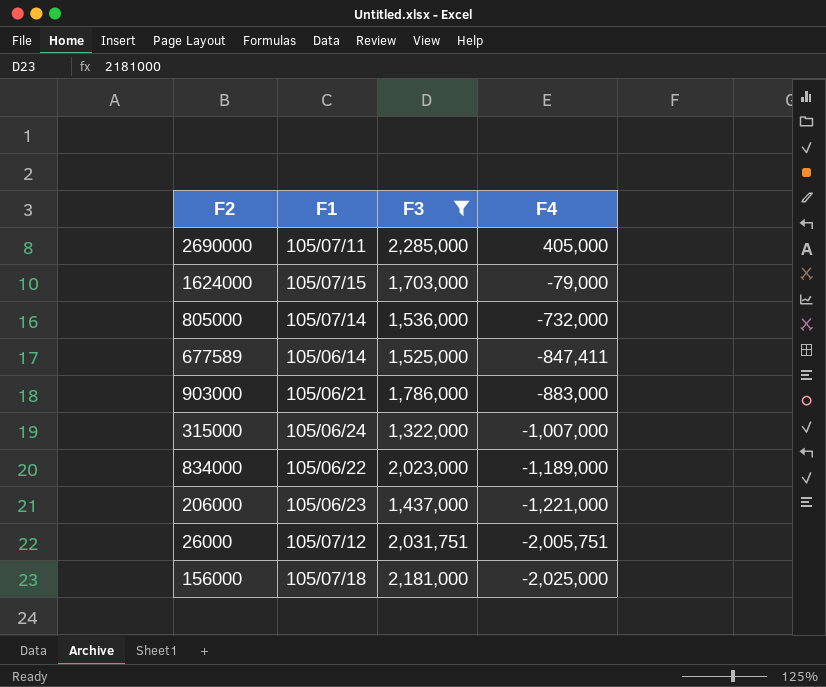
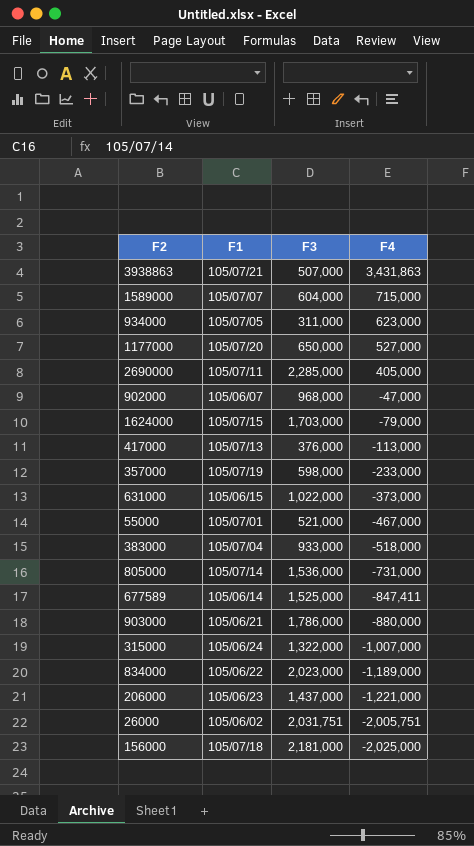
filter: F3 >= 1,322,000 -> none
805000 | F4: -732,000 -> -731,000
903000 | F4: -883,000 -> -880,000
26000 | F1: 105/07/12 -> 105/06/02

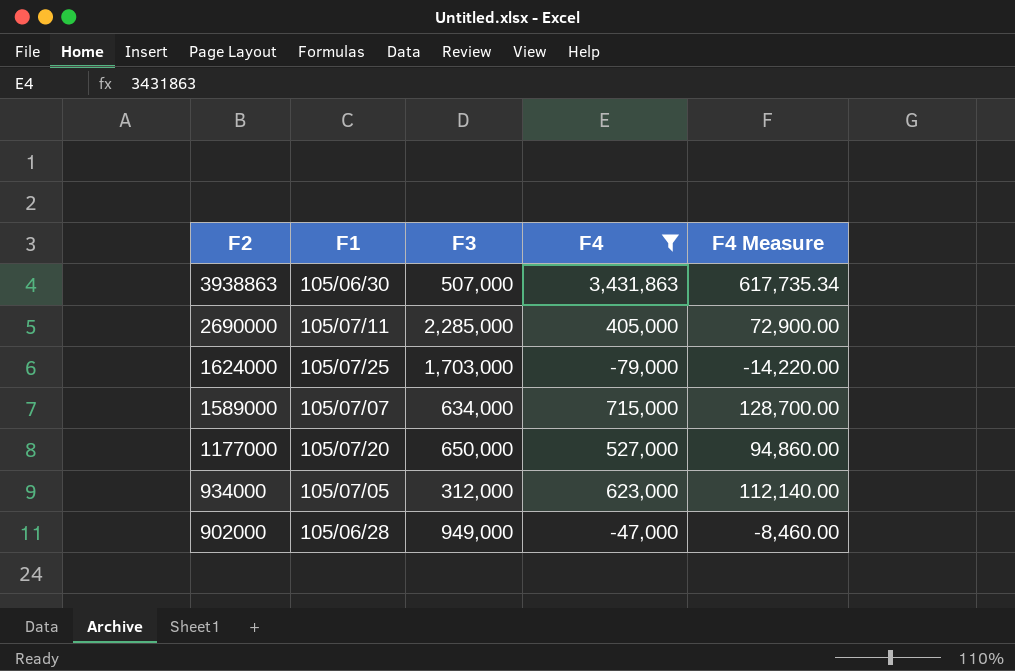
filter: none -> F4 >= -79,000
row order: F4 descending -> F2 descending
column F4 Measure | formula: none -> [F4] * 0.18
3938863 | F1: 105/07/21 -> 105/06/30
1624000 | F1: 105/07/15 -> 105/07/25
1589000 | F3: 604,000 -> 634,000
934000 | F3: 311,000 -> 312,000
902000 | F1: 105/06/07 -> 105/06/28
902000 | F3: 968,000 -> 949,000

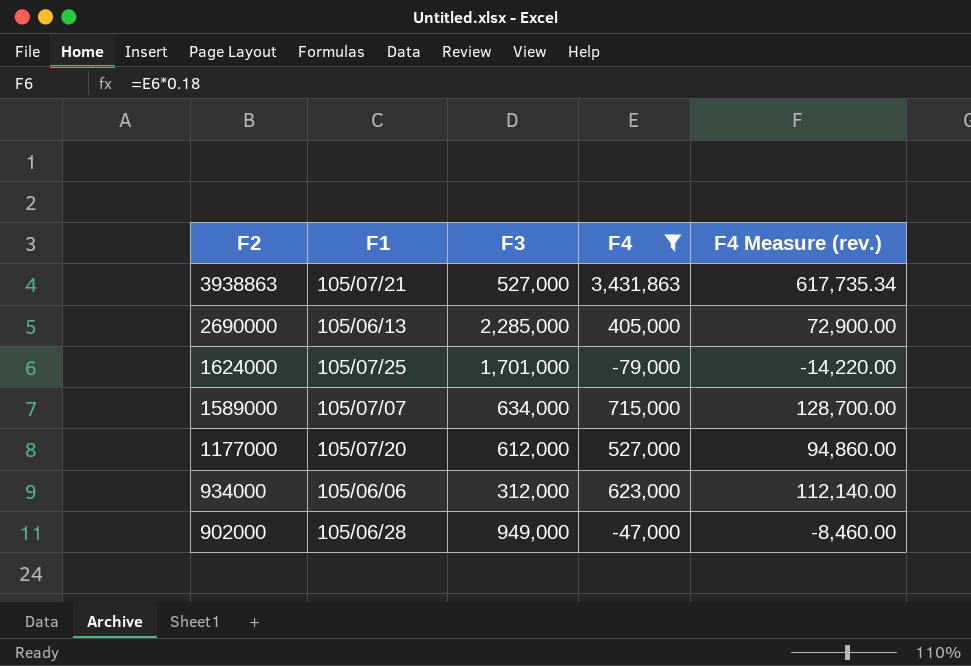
column name: F4 Measure -> F4 Measure (rev.)
3938863 | F1: 105/06/30 -> 105/07/21
3938863 | F3: 507,000 -> 527,000
2690000 | F1: 105/07/11 -> 105/06/13
1624000 | F3: 1,703,000 -> 1,701,000
1177000 | F3: 650,000 -> 612,000
934000 | F1: 105/07/05 -> 105/06/06

